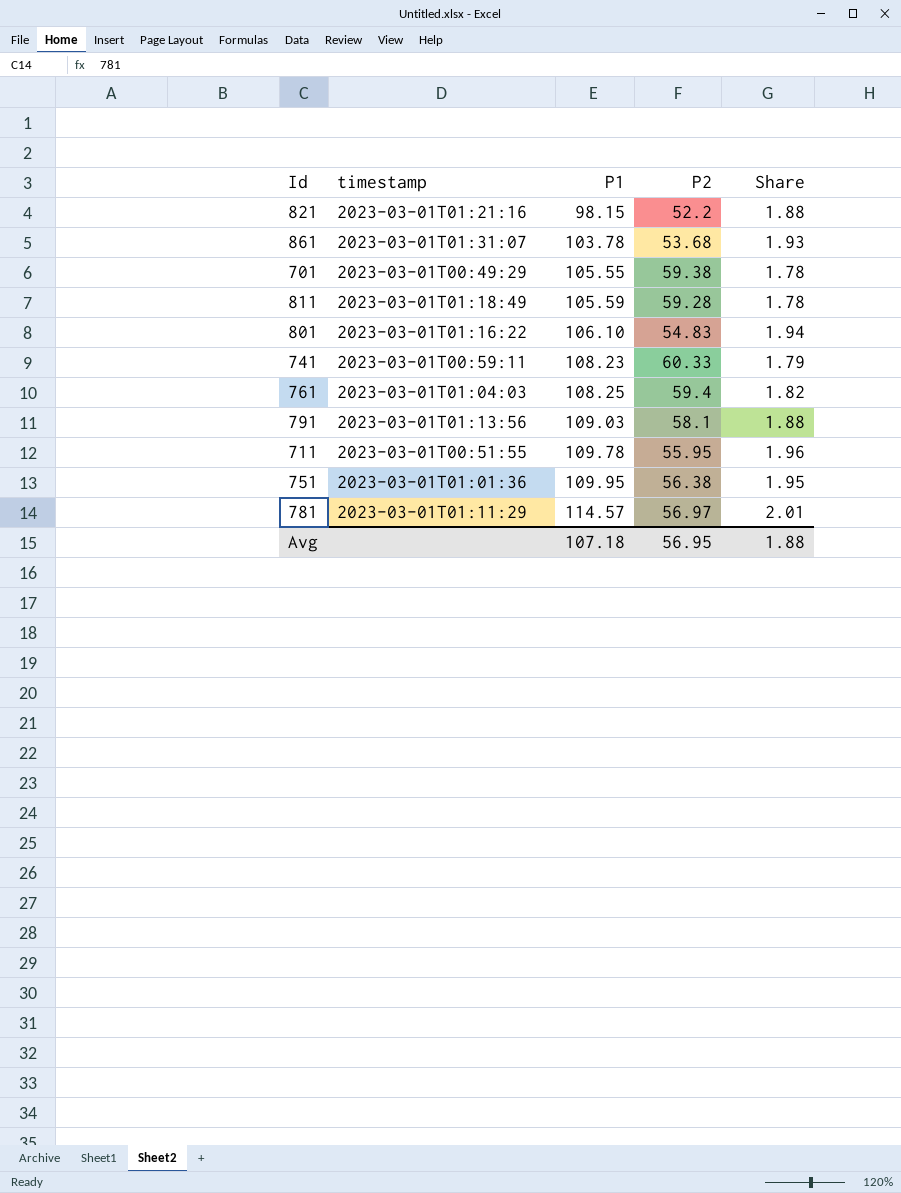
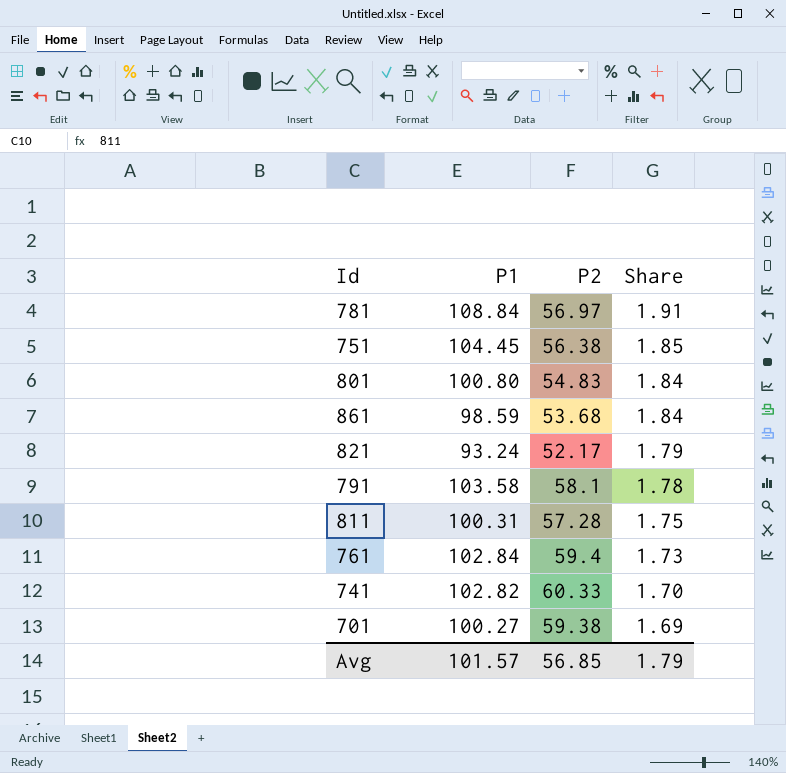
row order: P1 ascending -> Share descending
column timestamp | position: 2 -> none
row 711: 2023-03-01T00:51:55 | 109.78 | 55.95 | 1.96 -> none
781 | P1: 114.57 -> 108.84
781 | Share: 2.01 -> 1.91
751 | P1: 109.95 -> 104.45
751 | Share: 1.95 -> 1.85
801 | P1: 106.10 -> 100.80
801 | Share: 1.94 -> 1.84
861 | P1: 103.78 -> 98.59
861 | Share: 1.93 -> 1.84
821 | P1: 98.15 -> 93.24
821 | P2: 52.2 -> 52.17
821 | Share: 1.88 -> 1.79
791 | P1: 109.03 -> 103.58
791 | Share: 1.88 -> 1.78
811 | P1: 105.59 -> 100.31
811 | P2: 59.28 -> 57.28
811 | Share: 1.78 -> 1.75
761 | P1: 108.25 -> 102.84
761 | Share: 1.82 -> 1.73
741 | P1: 108.23 -> 102.82
741 | Share: 1.79 -> 1.70
701 | P1: 105.55 -> 100.27
701 | Share: 1.78 -> 1.69
Avg | P1: 107.18 -> 101.57
Avg | P2: 56.95 -> 56.85
Avg | Share: 1.88 -> 1.79

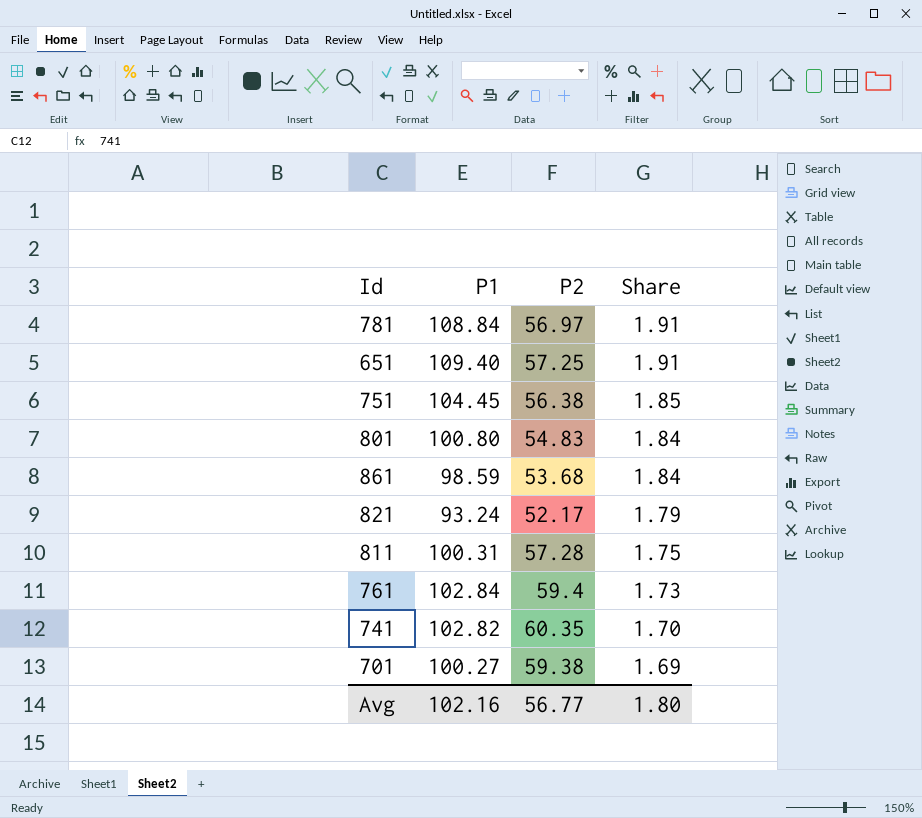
row 791: 103.58 | 58.1 | 1.78 -> none
row 651: none -> 109.40 | 57.25 | 1.91
741 | P2: 60.33 -> 60.35
Avg | P1: 101.57 -> 102.16
Avg | P2: 56.85 -> 56.77
Avg | Share: 1.79 -> 1.80

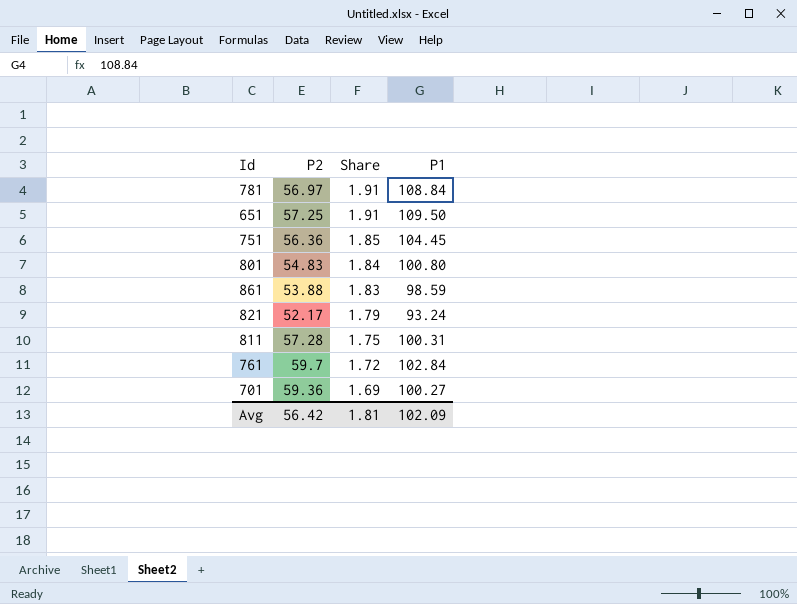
column P1 | position: 2 -> 4
row 741: 102.82 | 60.35 | 1.70 -> none
651 | P1: 109.40 -> 109.50
751 | P2: 56.38 -> 56.36
861 | P2: 53.68 -> 53.88
861 | Share: 1.84 -> 1.83
761 | P2: 59.4 -> 59.7
761 | Share: 1.73 -> 1.72
701 | P2: 59.38 -> 59.36
Avg | P2: 56.77 -> 56.42
Avg | Share: 1.80 -> 1.81
Avg | P1: 102.16 -> 102.09

